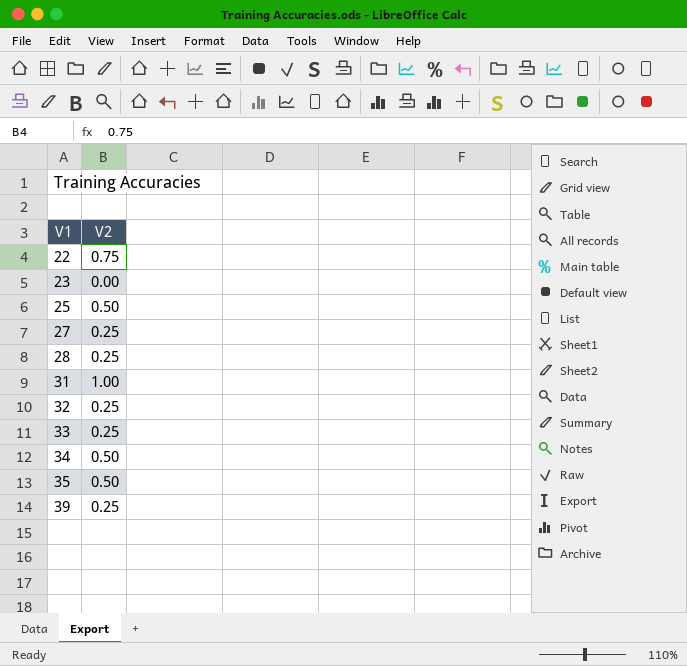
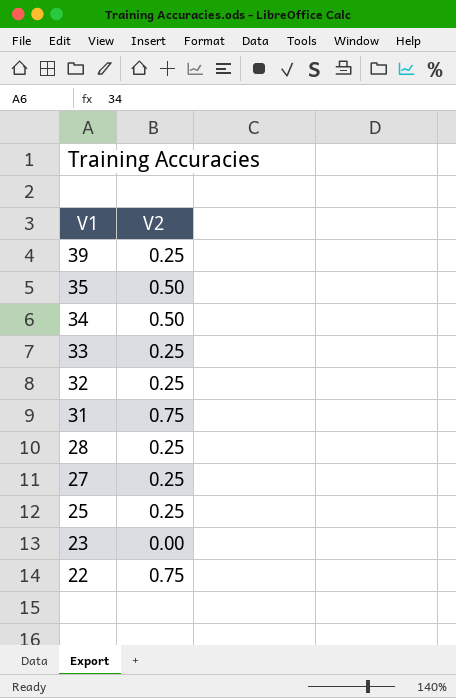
row order: V1 ascending -> V1 descending
31 | V2: 1.00 -> 0.75
25 | V2: 0.50 -> 0.25

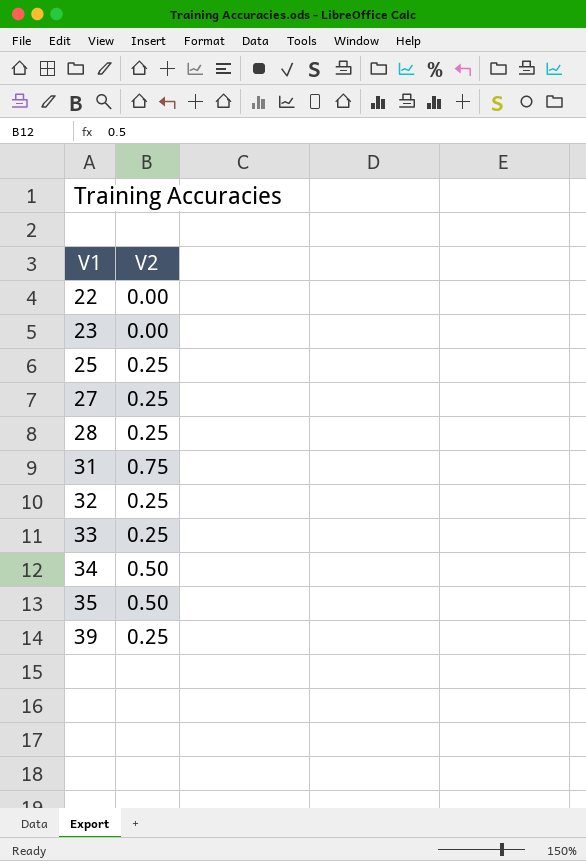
row order: V1 descending -> V1 ascending
22 | V2: 0.75 -> 0.00

